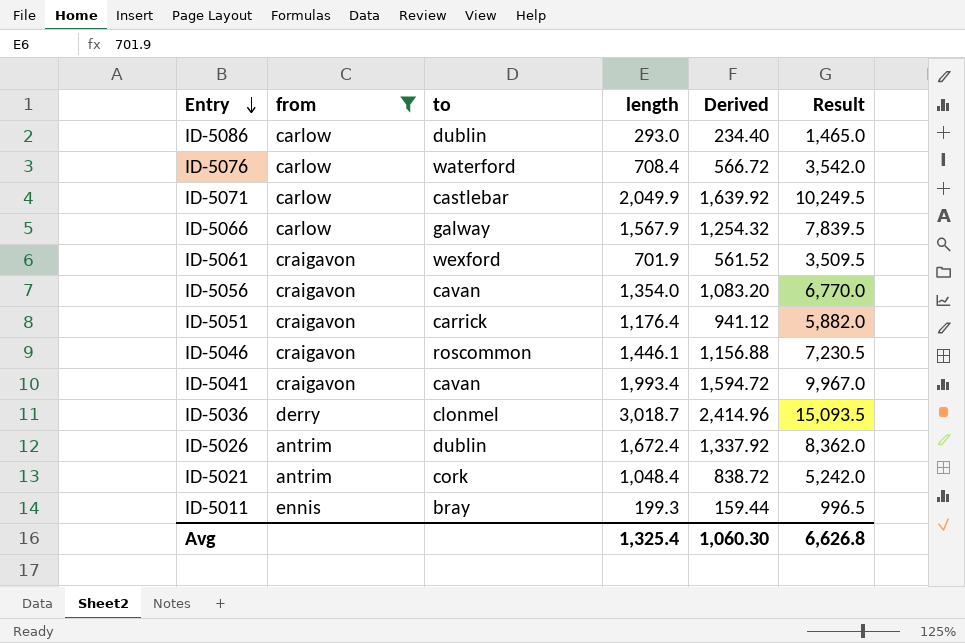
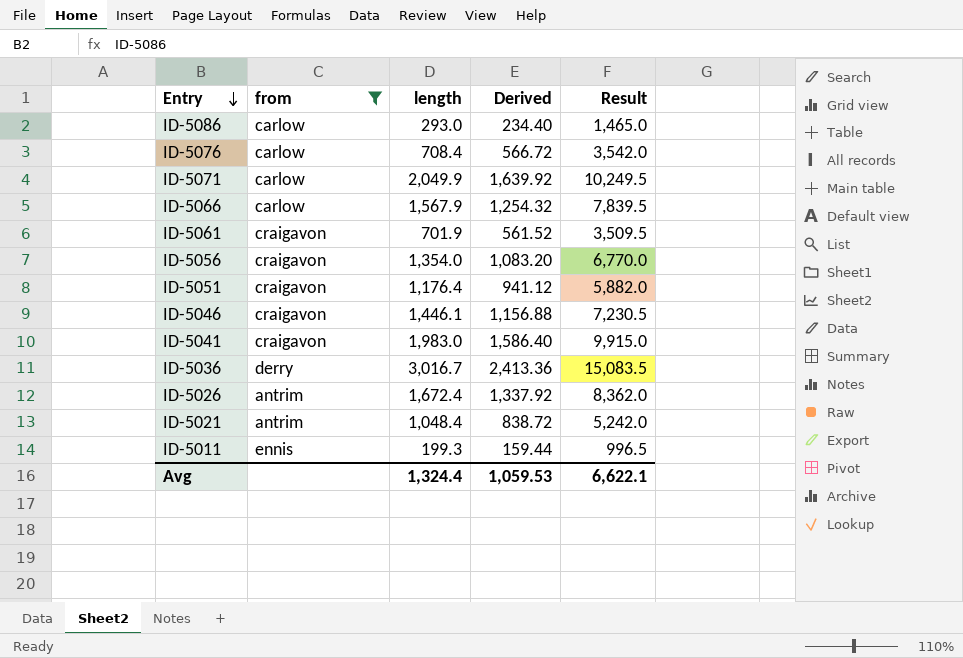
column to | position: 3 -> none
ID-5041 | length: 1,993.4 -> 1,983.0
ID-5041 | Derived: 1,594.72 -> 1,586.40
ID-5041 | Result: 9,967.0 -> 9,915.0
ID-5036 | length: 3,018.7 -> 3,016.7
ID-5036 | Derived: 2,414.96 -> 2,413.36
ID-5036 | Result: 15,093.5 -> 15,083.5
Avg | length: 1,325.4 -> 1,324.4
Avg | Derived: 1,060.30 -> 1,059.53
Avg | Result: 6,626.8 -> 6,622.1

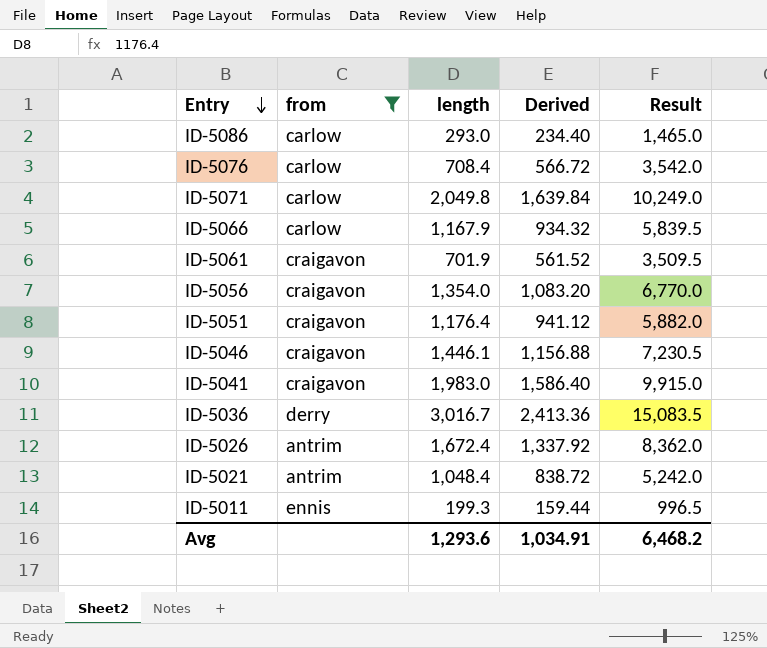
ID-5071 | length: 2,049.9 -> 2,049.8
ID-5071 | Derived: 1,639.92 -> 1,639.84
ID-5071 | Result: 10,249.5 -> 10,249.0
ID-5066 | length: 1,567.9 -> 1,167.9
ID-5066 | Derived: 1,254.32 -> 934.32
ID-5066 | Result: 7,839.5 -> 5,839.5
Avg | length: 1,324.4 -> 1,293.6
Avg | Derived: 1,059.53 -> 1,034.91
Avg | Result: 6,622.1 -> 6,468.2

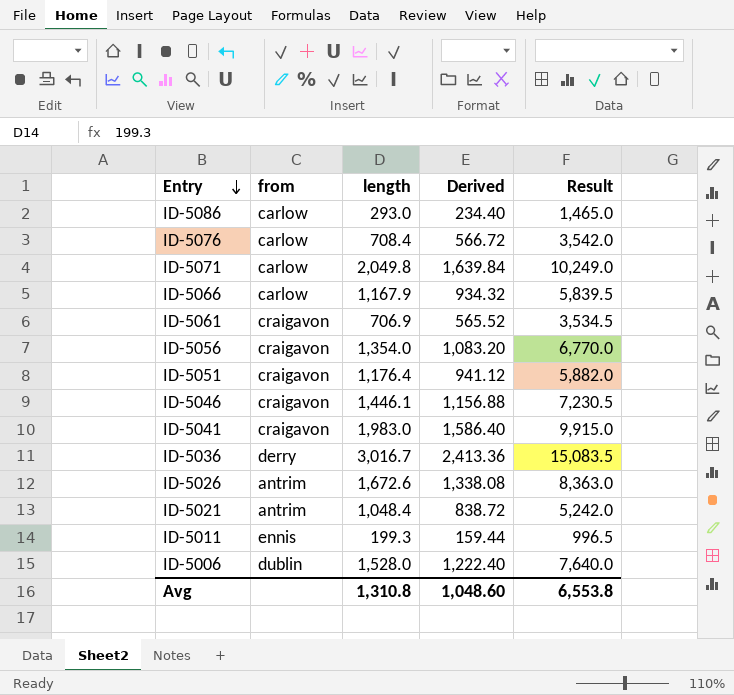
filter: from != dublin -> none
ID-5061 | length: 701.9 -> 706.9
ID-5061 | Derived: 561.52 -> 565.52
ID-5061 | Result: 3,509.5 -> 3,534.5
ID-5026 | length: 1,672.4 -> 1,672.6
ID-5026 | Derived: 1,337.92 -> 1,338.08
ID-5026 | Result: 8,362.0 -> 8,363.0
Avg | length: 1,293.6 -> 1,310.8
Avg | Derived: 1,034.91 -> 1,048.60
Avg | Result: 6,468.2 -> 6,553.8

